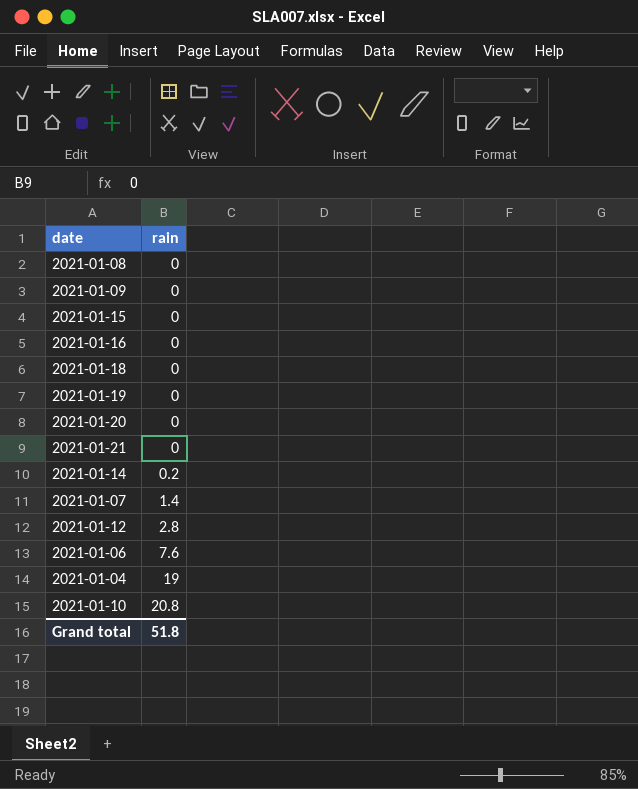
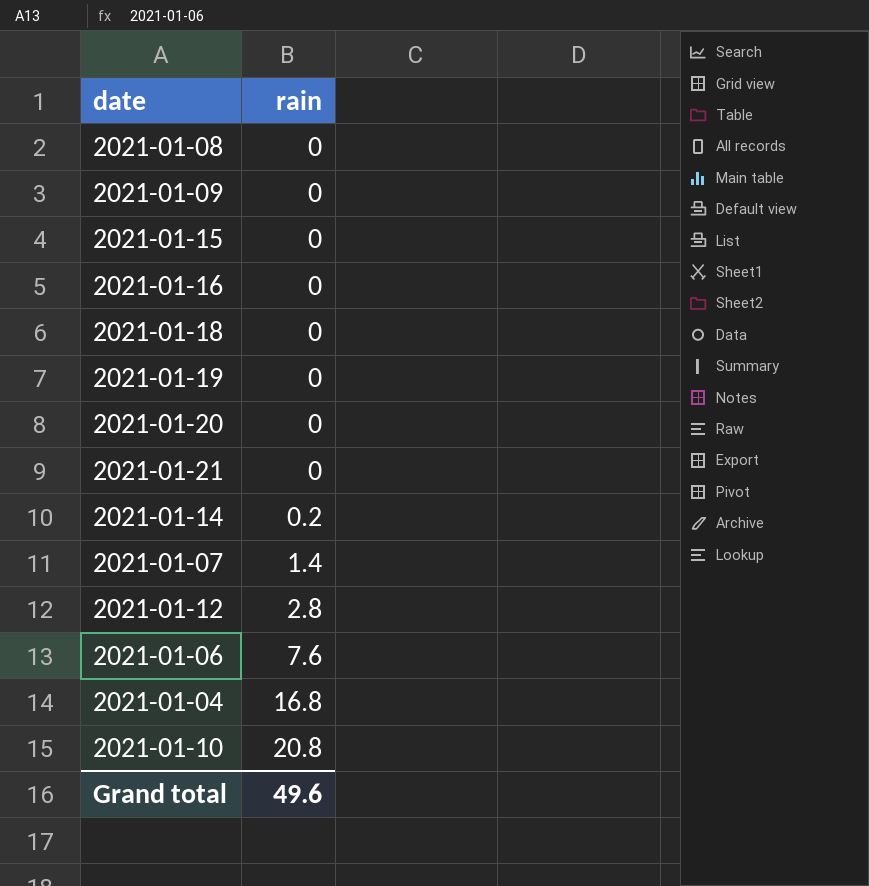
2021-01-04 | rain: 19 -> 16.8
Grand total | rain: 51.8 -> 49.6

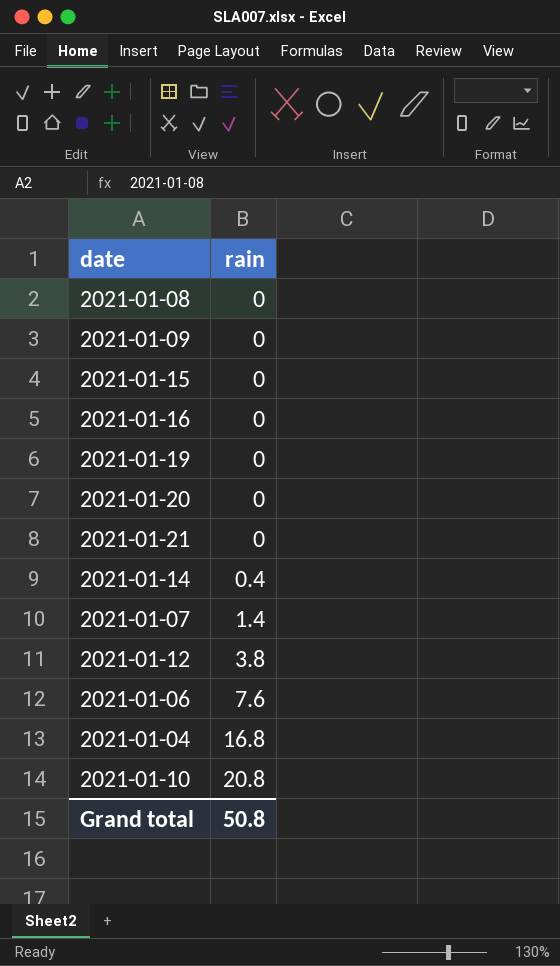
row 2021-01-18: 0 -> none
2021-01-14 | rain: 0.2 -> 0.4
2021-01-12 | rain: 2.8 -> 3.8
Grand total | rain: 49.6 -> 50.8

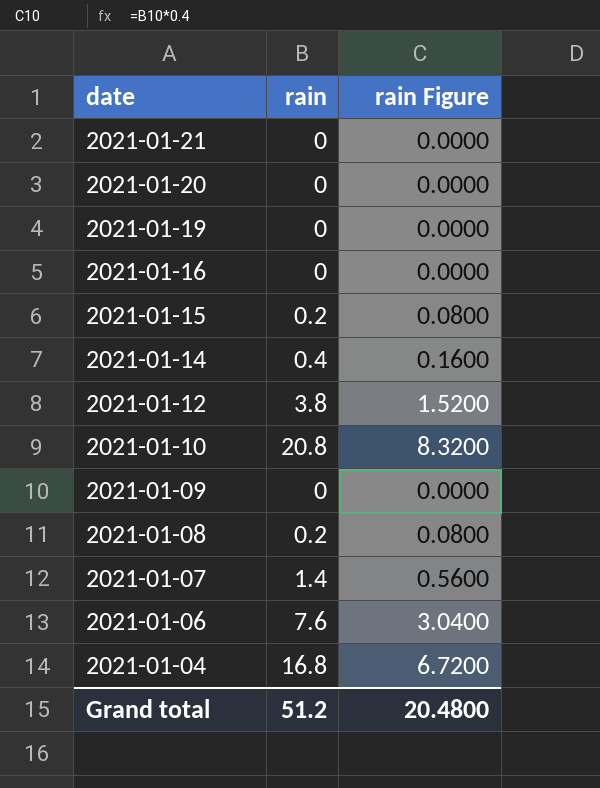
row order: rain ascending -> date descending
column rain Figure | formula: none -> [rain] * 0.4
2021-01-15 | rain: 0 -> 0.2
2021-01-08 | rain: 0 -> 0.2
Grand total | rain: 50.8 -> 51.2

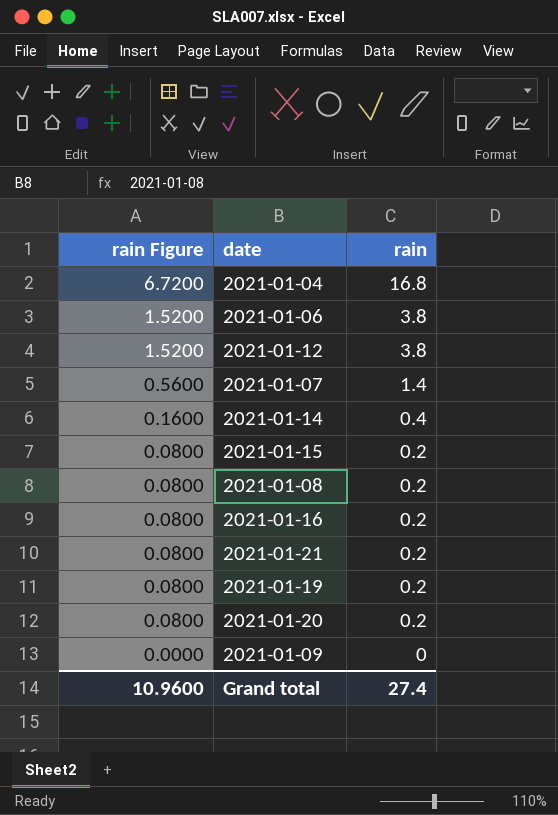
row order: date descending -> rain Figure descending
column rain Figure | position: 3 -> 1
row 2021-01-10: 20.8 | 8.3200 -> none
2021-01-06 | rain Figure: 3.0400 -> 1.5200
2021-01-06 | rain: 7.6 -> 3.8
2021-01-16 | rain Figure: 0.0000 -> 0.0800
2021-01-16 | rain: 0 -> 0.2
2021-01-21 | rain Figure: 0.0000 -> 0.0800
2021-01-21 | rain: 0 -> 0.2
2021-01-19 | rain Figure: 0.0000 -> 0.0800
2021-01-19 | rain: 0 -> 0.2
2021-01-20 | rain Figure: 0.0000 -> 0.0800
2021-01-20 | rain: 0 -> 0.2
Grand total | rain Figure: 20.4800 -> 10.9600
Grand total | rain: 51.2 -> 27.4

